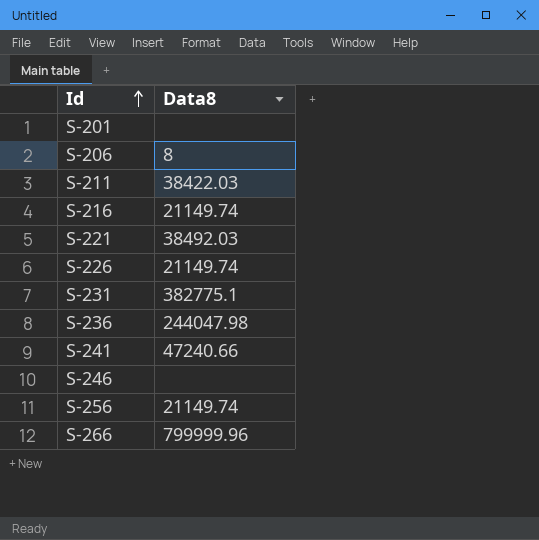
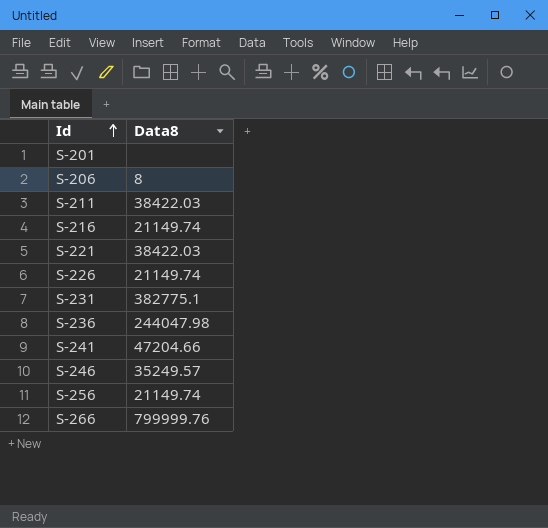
S-221 | Data8: 38492.03 -> 38422.03
S-241 | Data8: 47240.66 -> 47204.66
S-246 | Data8: none -> 35249.57
S-266 | Data8: 799999.96 -> 799999.76

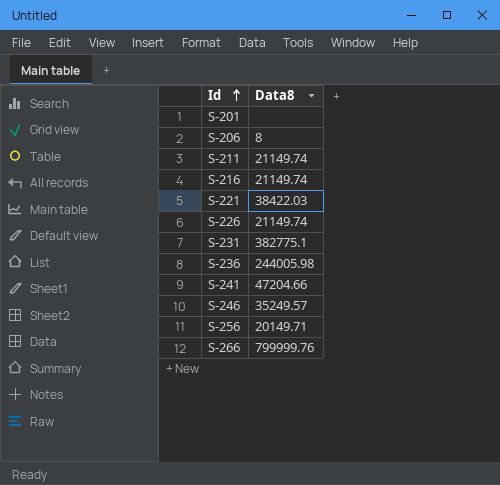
S-211 | Data8: 38422.03 -> 21149.74
S-236 | Data8: 244047.98 -> 244005.98
S-256 | Data8: 21149.74 -> 20149.71

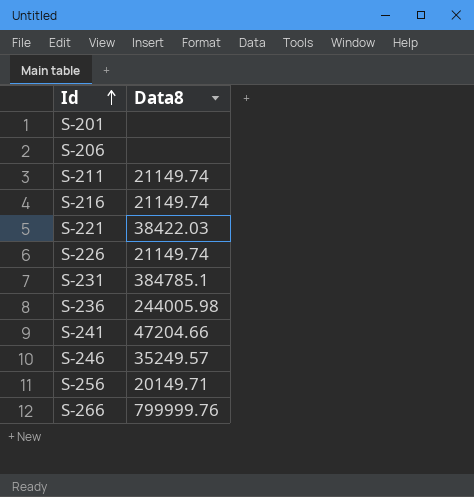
S-206 | Data8: 8 -> none
S-231 | Data8: 382775.1 -> 384785.1

